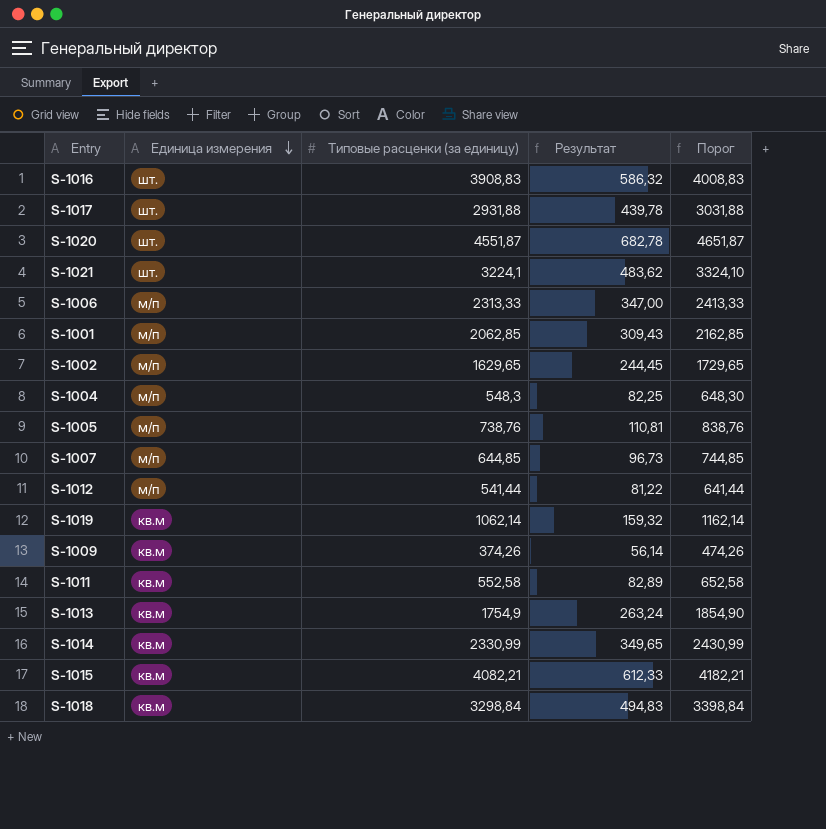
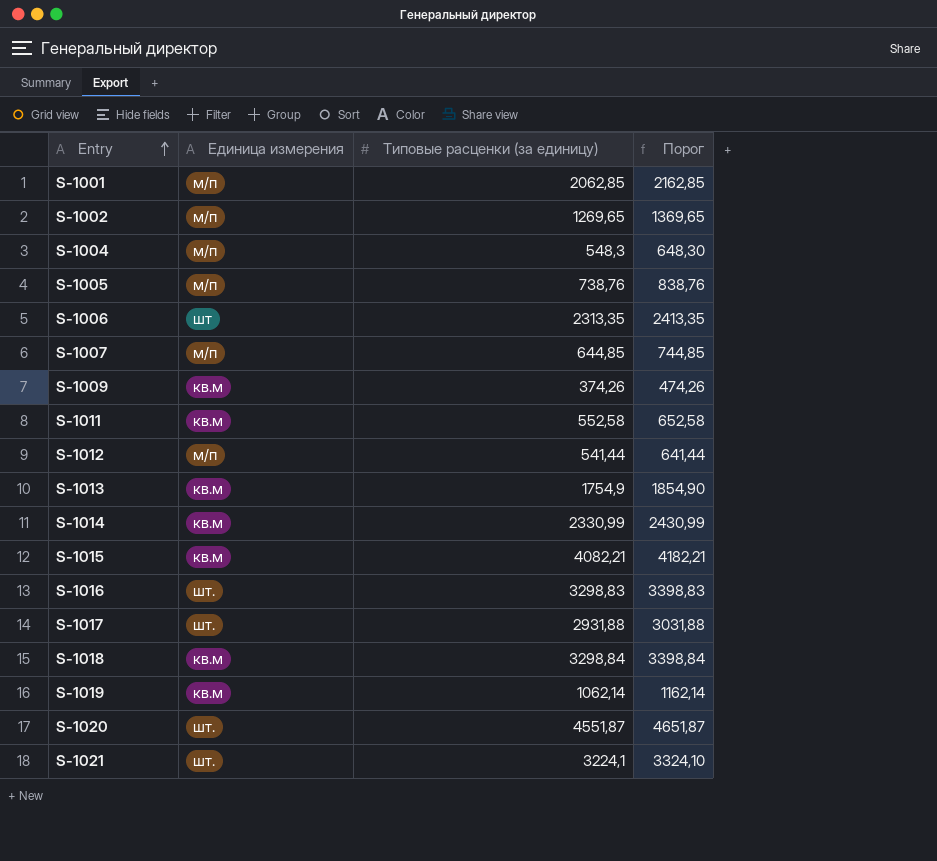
row order: Единица измерения descending -> Entry ascending
column Результат | formula: [Типовые расценки (за единицу)] * 0,15 -> none
S-1002 | Типовые расценки (за единицу): 1629,65 -> 1269,65
S-1002 | Порог: 1729,65 -> 1369,65
S-1006 | Единица измерения: м/п -> шт
S-1006 | Типовые расценки (за единицу): 2313,33 -> 2313,35
S-1006 | Порог: 2413,33 -> 2413,35
S-1016 | Типовые расценки (за единицу): 3908,83 -> 3298,83
S-1016 | Порог: 4008,83 -> 3398,83

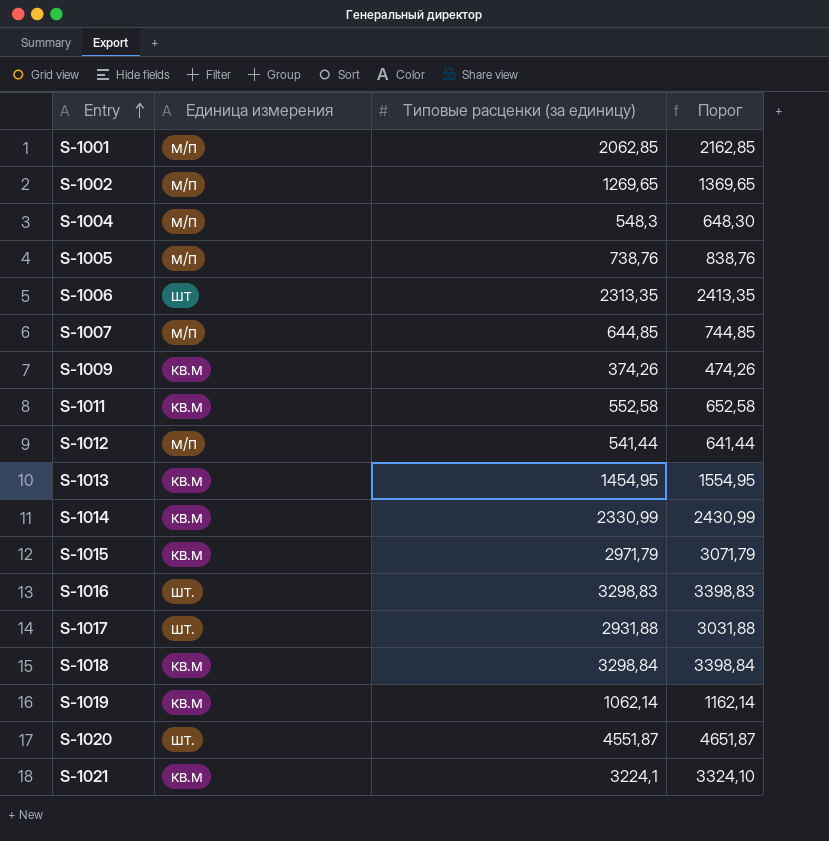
S-1013 | Типовые расценки (за единицу): 1754,9 -> 1454,95
S-1013 | Порог: 1854,90 -> 1554,95
S-1015 | Типовые расценки (за единицу): 4082,21 -> 2971,79
S-1015 | Порог: 4182,21 -> 3071,79
S-1021 | Единица измерения: шт. -> кв.м

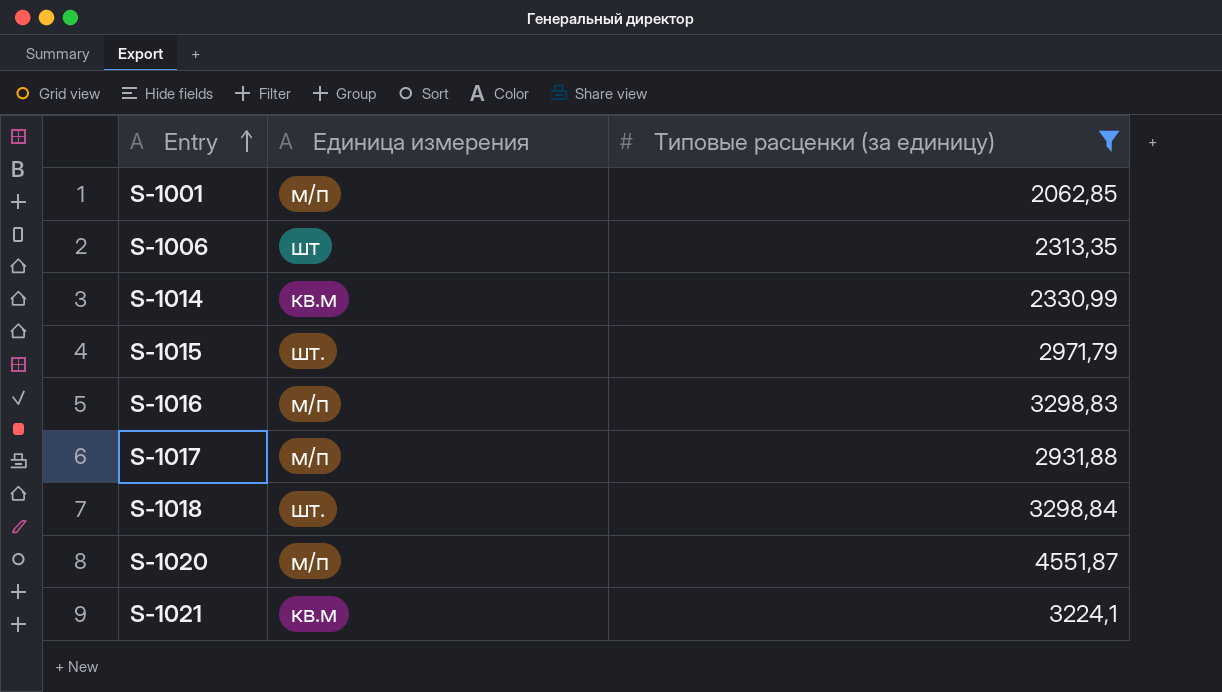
filter: none -> Типовые расценки (за единицу) >= 2062,85
column Порог | formula: [Типовые расценки (за единицу)] + 100 -> none
S-1015 | Единица измерения: кв.м -> шт.
S-1016 | Единица измерения: шт. -> м/п
S-1017 | Единица измерения: шт. -> м/п
S-1018 | Единица измерения: кв.м -> шт.
S-1020 | Единица измерения: шт. -> м/п

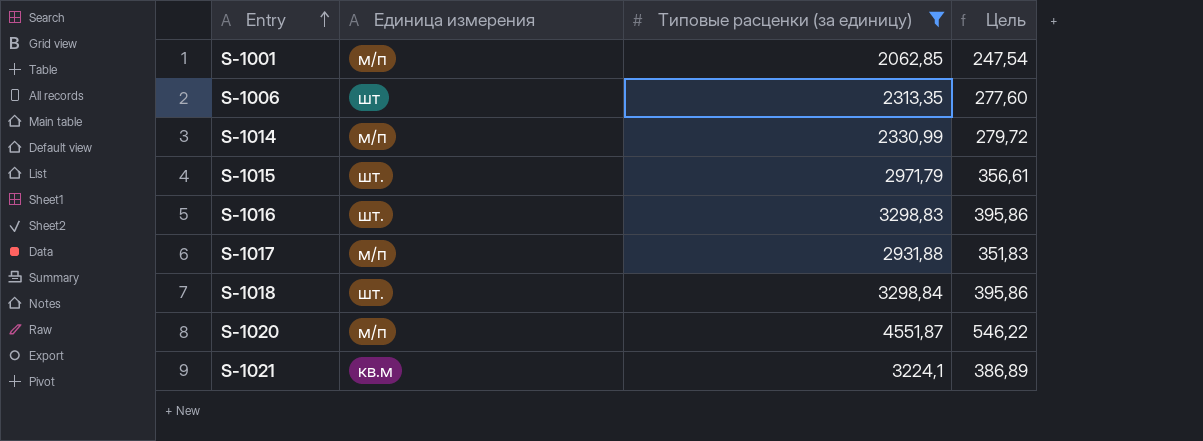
column Цель | formula: none -> [Типовые расценки (за единицу)] * 0,12
S-1014 | Единица измерения: кв.м -> м/п
S-1016 | Единица измерения: м/п -> шт.

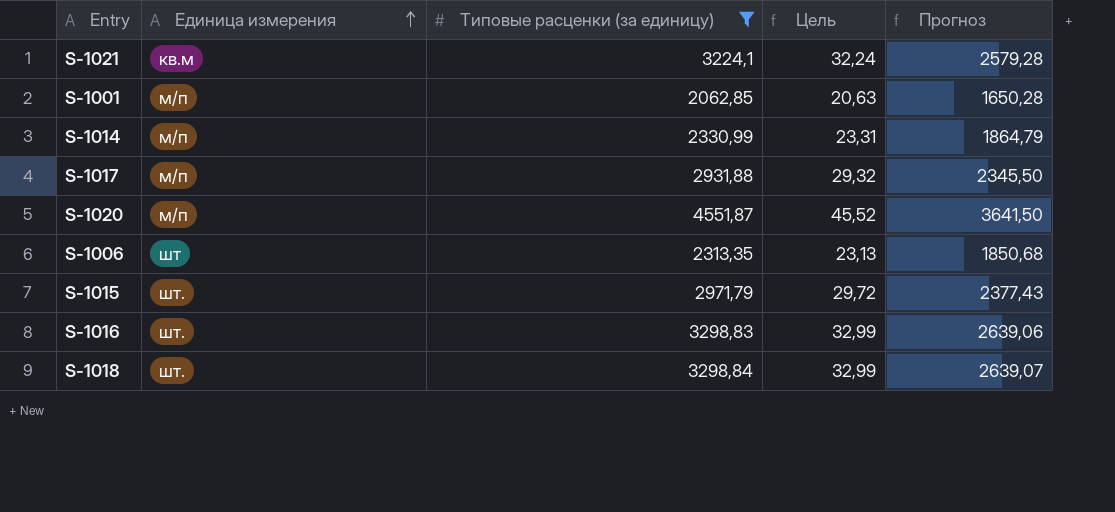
row order: Entry ascending -> Единица измерения ascending
column Цель | formula: [Типовые расценки (за единицу)] * 0,12 -> [Типовые расценки (за единицу)] * 0,01
column Прогноз | formula: none -> [Типовые расценки (за единицу)] * 0,8

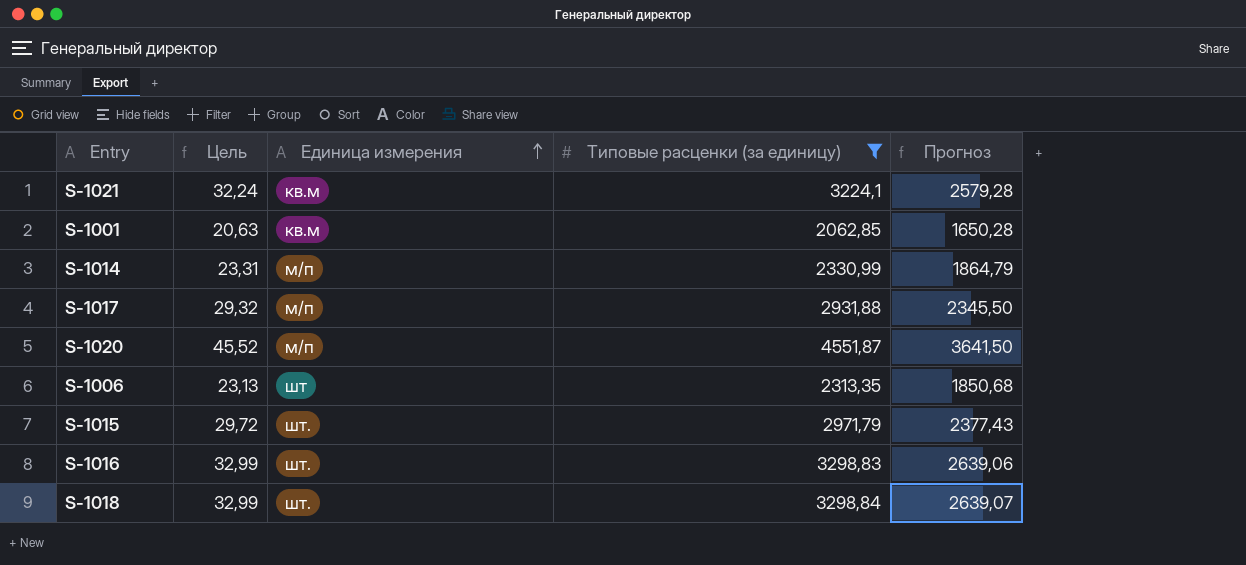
column Цель | position: 4 -> 2
S-1001 | Единица измерения: м/п -> кв.м

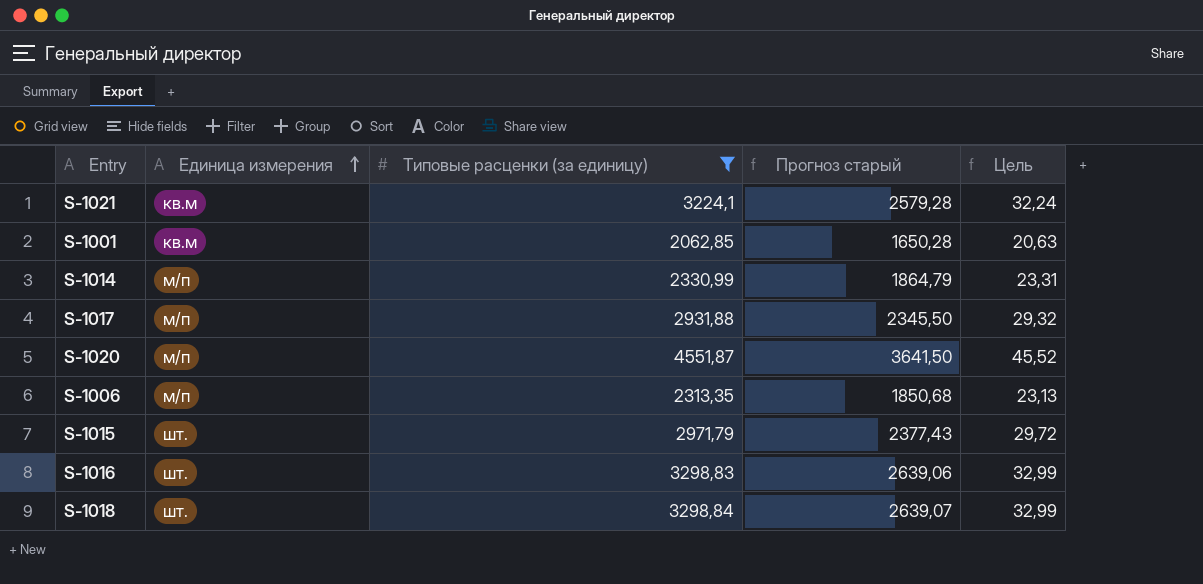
column name: Прогноз -> Прогноз старый
column Цель | position: 2 -> 5
S-1006 | Единица измерения: шт -> м/п

